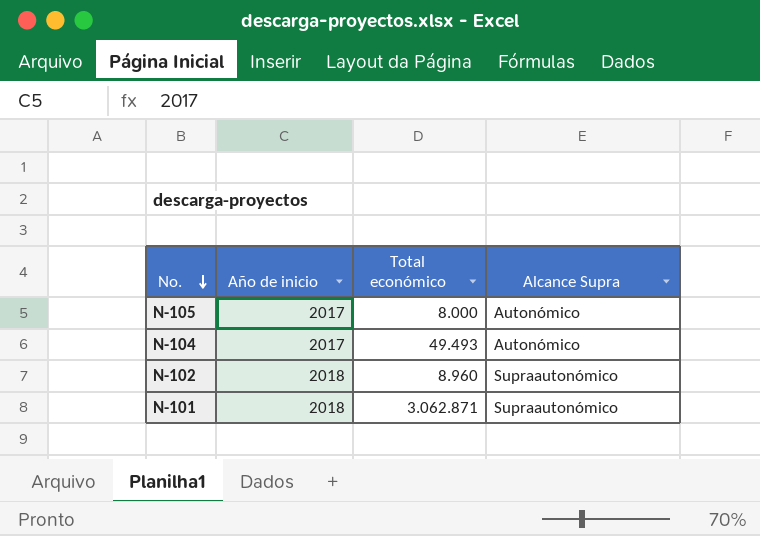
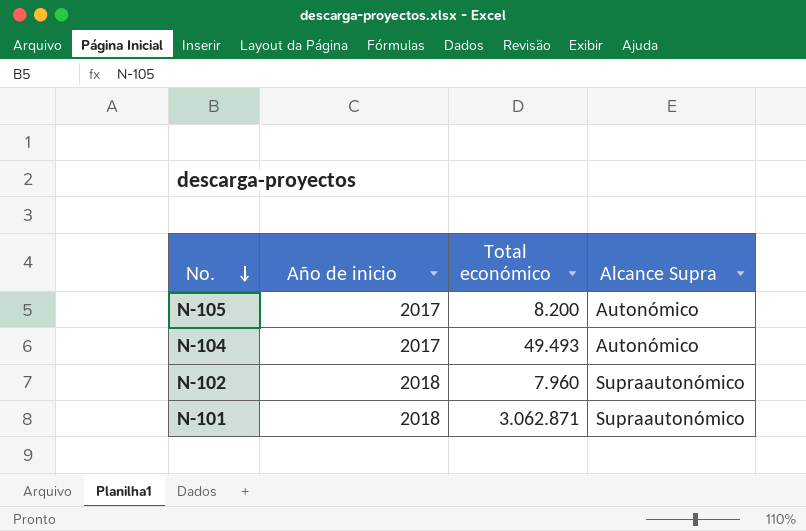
N-105 | Total económico: 8.000 -> 8.200
N-102 | Total económico: 8.960 -> 7.960

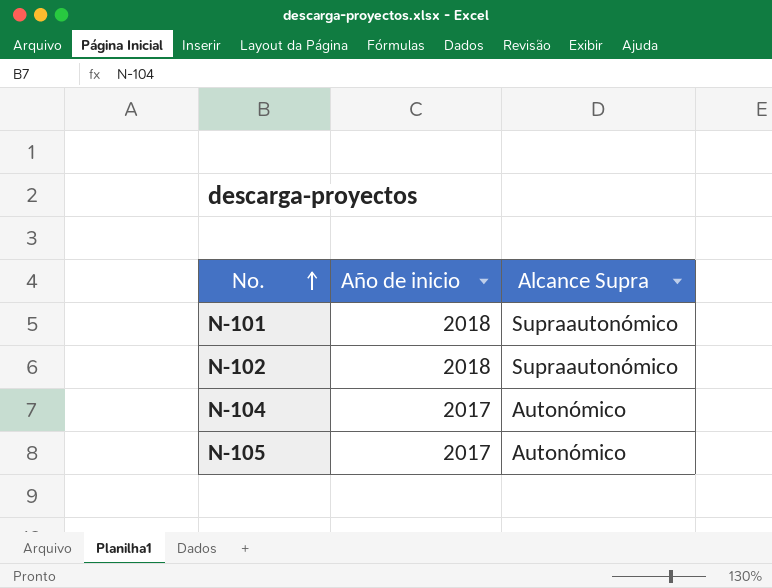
row order: No. descending -> No. ascending
column Total económico | position: 3 -> none

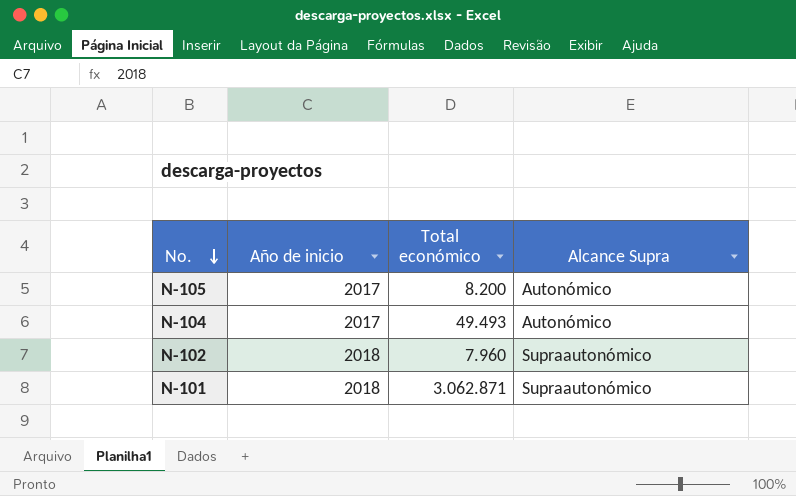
row order: No. ascending -> No. descending
column Total económico | position: none -> 3

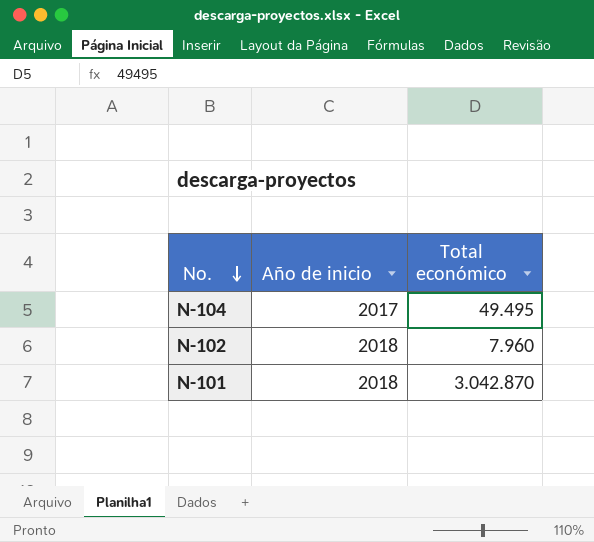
column Alcance Supra | position: 4 -> none
row N-105: 2017 | 8.200 | Autonómico -> none
N-104 | Total económico: 49.493 -> 49.495
N-101 | Total económico: 3.062.871 -> 3.042.870

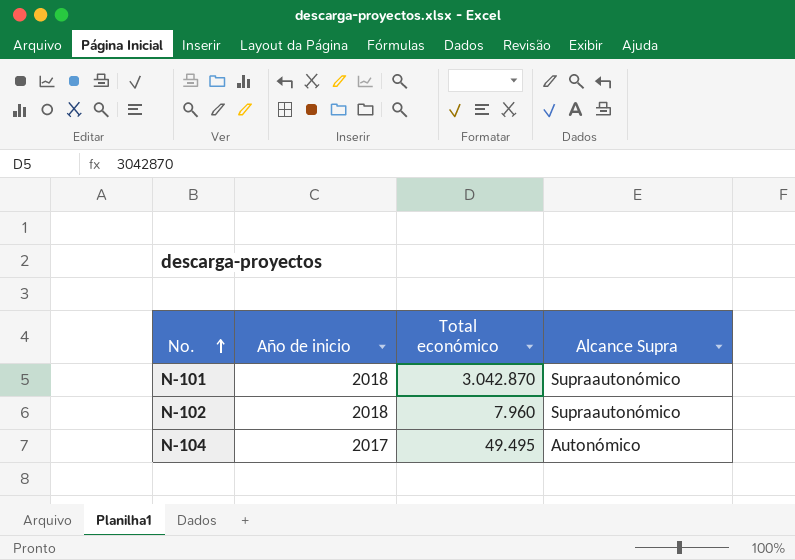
row order: No. descending -> No. ascending
column Alcance Supra | position: none -> 4

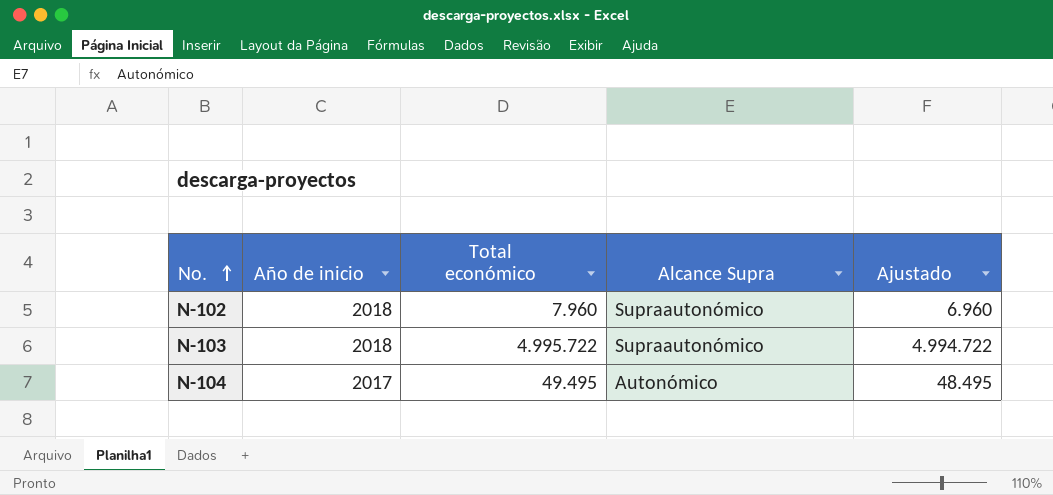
column Ajustado | formula: none -> [Total económico] - 1000
row N-101: 2018 | 3.042.870 | Supraautonómico -> none
row N-103: none -> 2018 | 4.995.722 | Supraautonómico | 4.994.722

